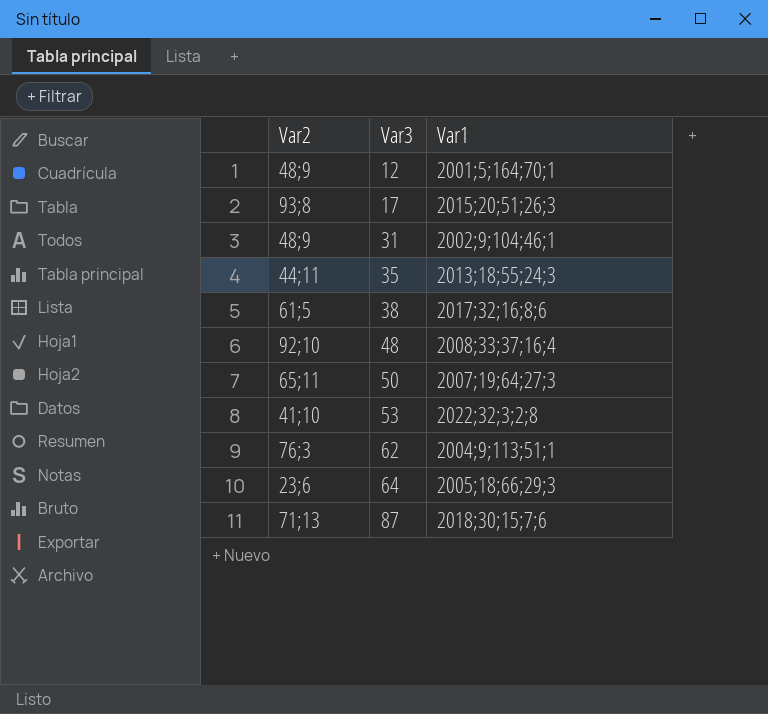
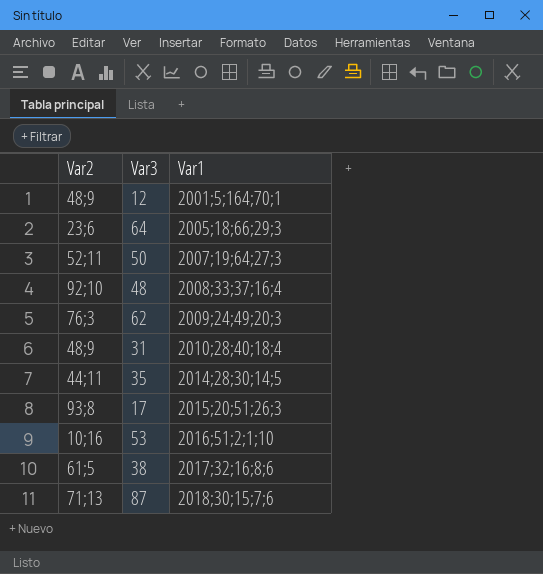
row order: Var3 ascending -> Var1 ascending
50 | Var2: 65;11 -> 52;11
62 | Var1: 2004;9;113;51;1 -> 2009;24;49;20;3
31 | Var1: 2002;9;104;46;1 -> 2010;28;40;18;4
35 | Var1: 2013;18;55;24;3 -> 2014;28;30;14;5
53 | Var2: 41;10 -> 10;16
53 | Var1: 2022;32;3;2;8 -> 2016;51;2;1;10

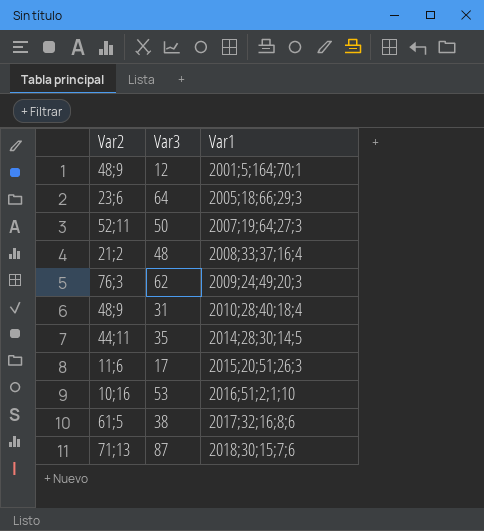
48 | Var2: 92;10 -> 21;2
17 | Var2: 93;8 -> 11;6

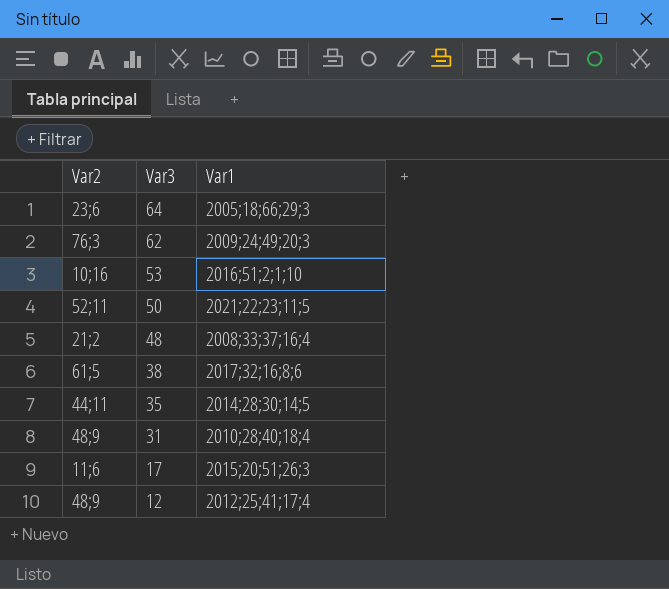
row order: Var1 ascending -> Var3 descending
row 87: 71;13 | 2018;30;15;7;6 -> none
50 | Var1: 2007;19;64;27;3 -> 2021;22;23;11;5
12 | Var1: 2001;5;164;70;1 -> 2012;25;41;17;4

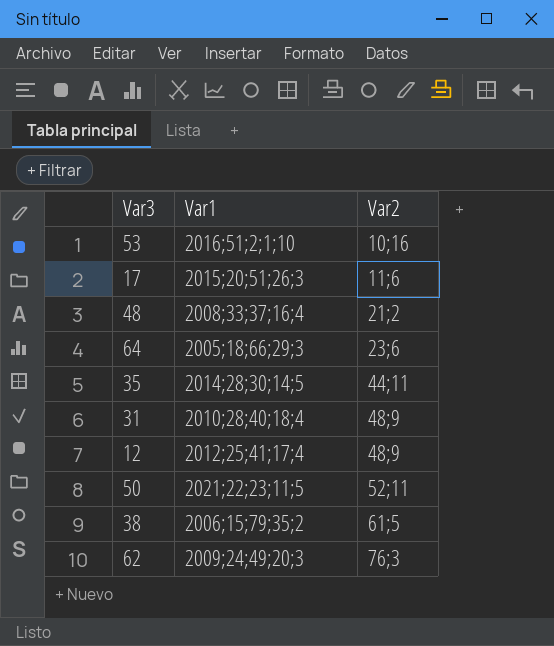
row order: Var3 descending -> Var2 ascending
column Var2 | position: 1 -> 3
38 | Var1: 2017;32;16;8;6 -> 2006;15;79;35;2

